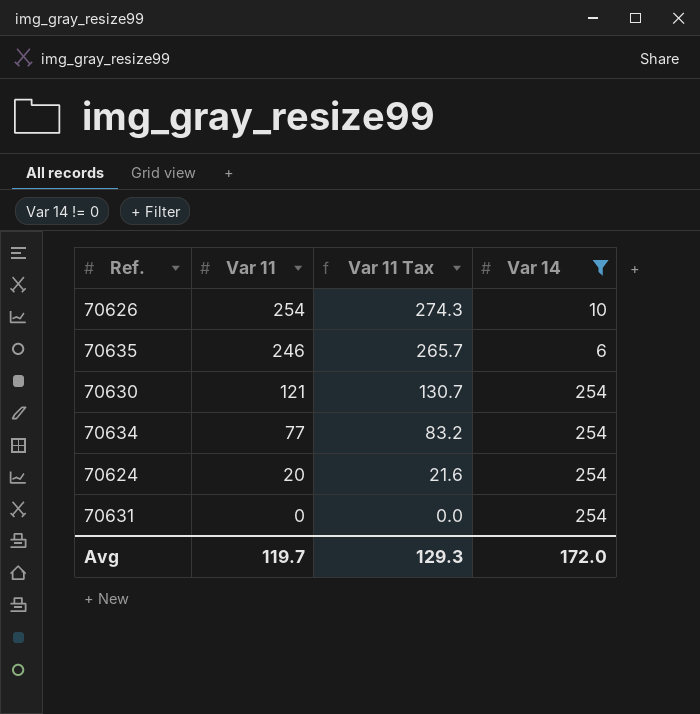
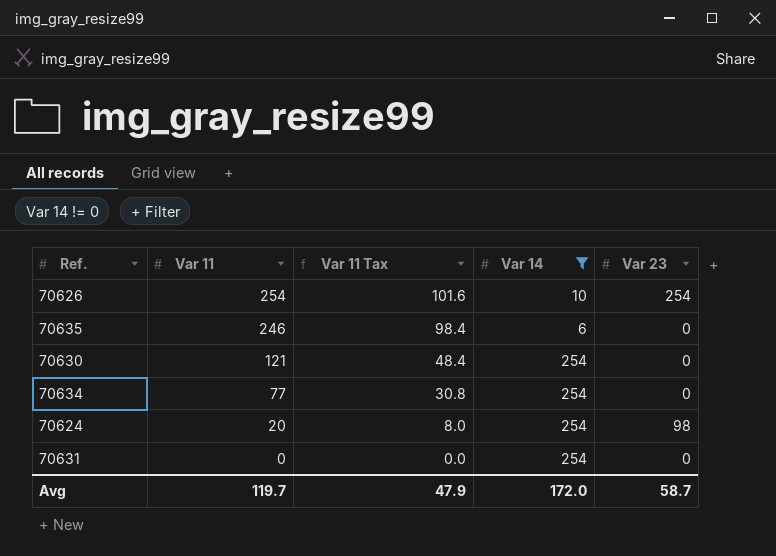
column Var 11 Tax | formula: [Var 11] * 1.08 -> [Var 11] * 0.4
column Var 23 | position: none -> 5
Avg | Var 11 Tax: 129.3 -> 47.9

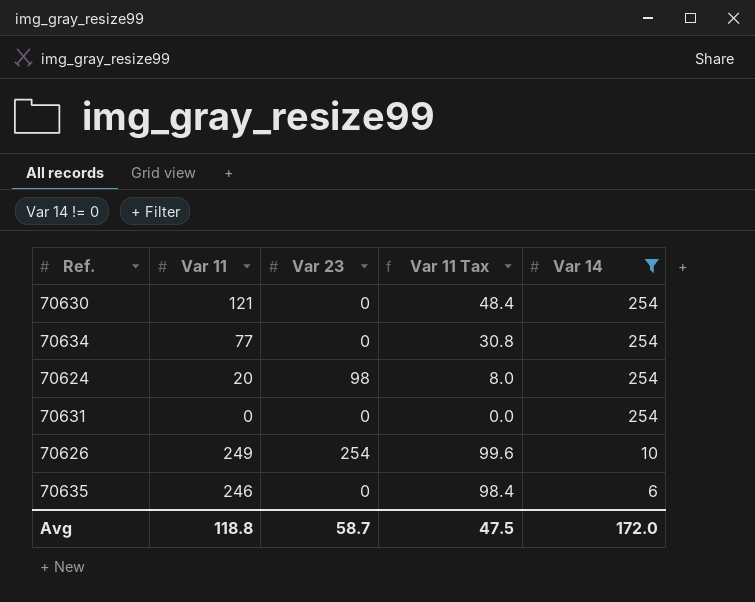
row order: Var 11 descending -> Var 14 descending
column Var 23 | position: 5 -> 3
70626 | Var 11: 254 -> 249
70626 | Var 11 Tax: 101.6 -> 99.6
Avg | Var 11: 119.7 -> 118.8
Avg | Var 11 Tax: 47.9 -> 47.5

